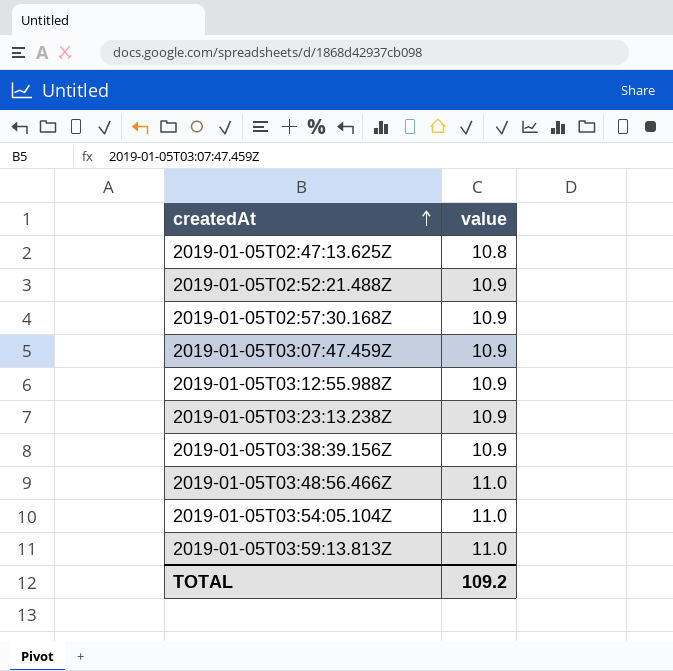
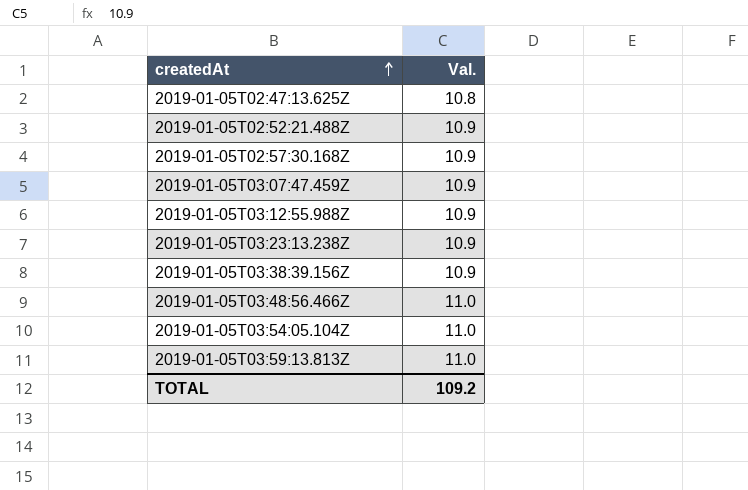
column name: value -> Val.

